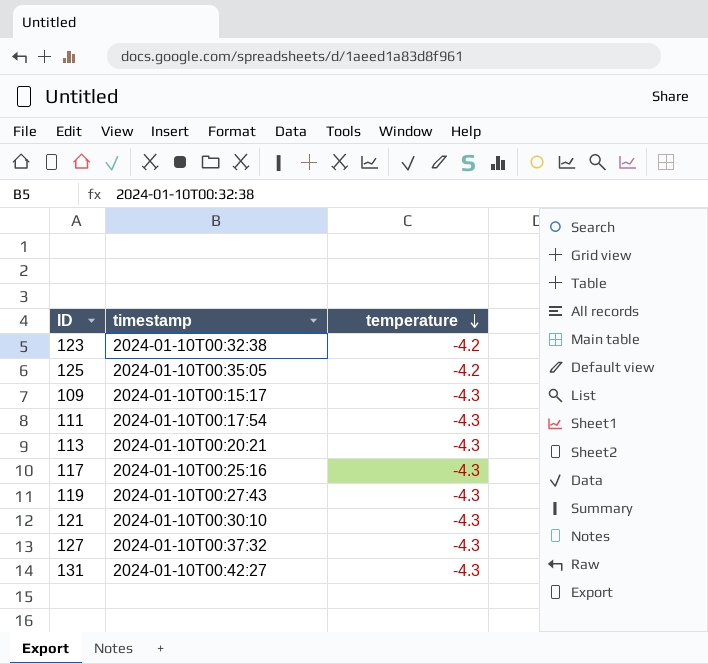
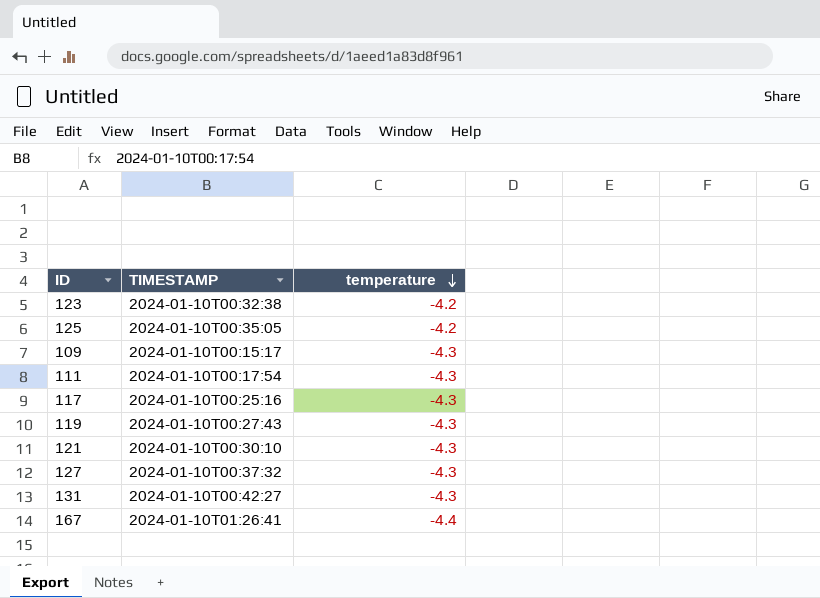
column name: timestamp -> TIMESTAMP
row 113: 2024-01-10T00:20:21 | -4.3 -> none
row 167: none -> 2024-01-10T01:26:41 | -4.4

